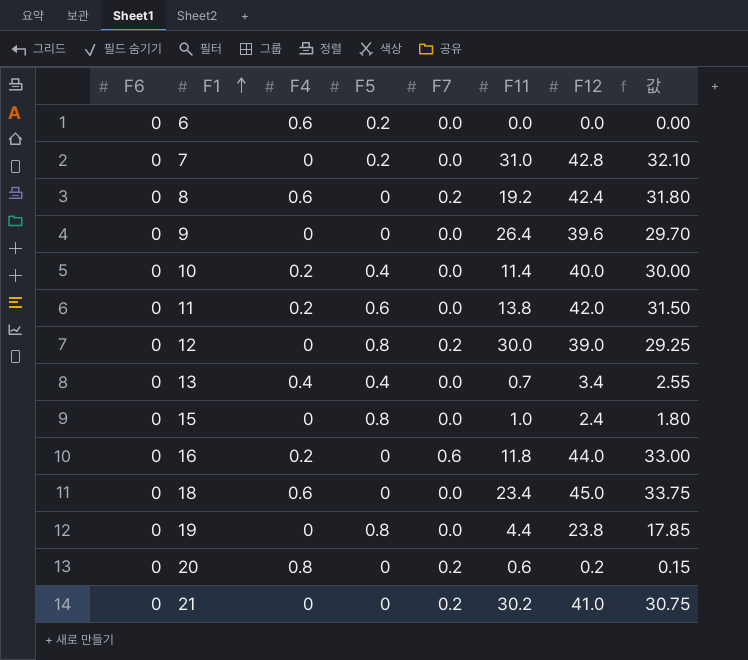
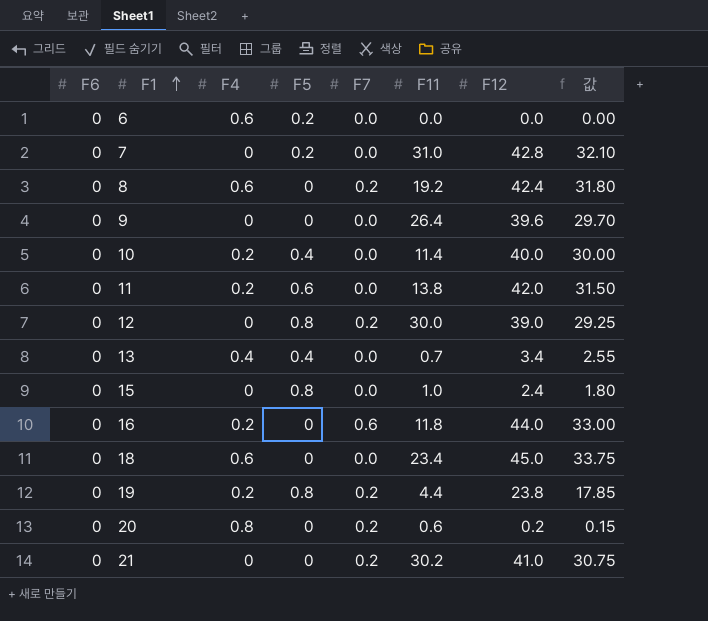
19 | F4: 0 -> 0.2
19 | F7: 0.0 -> 0.2

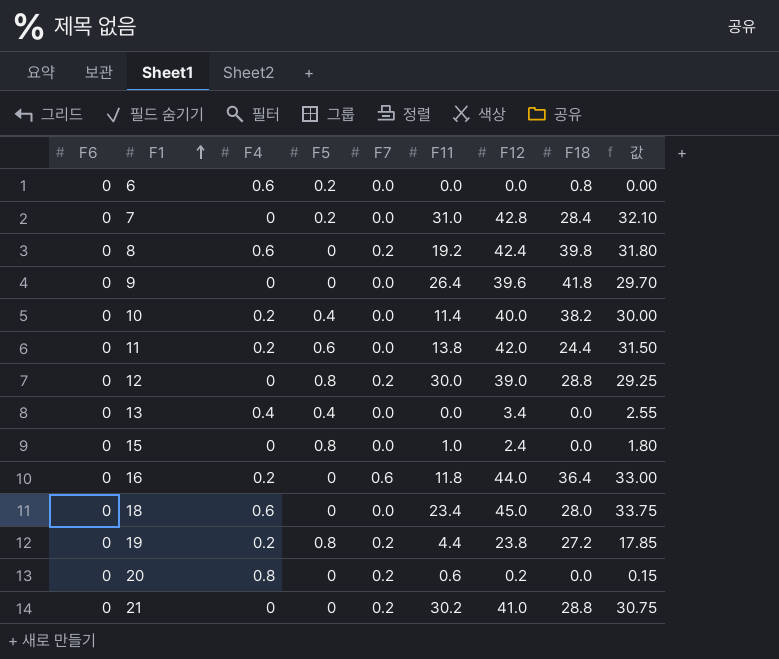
column F18 | position: none -> 8
13 | F11: 0.7 -> 0.0

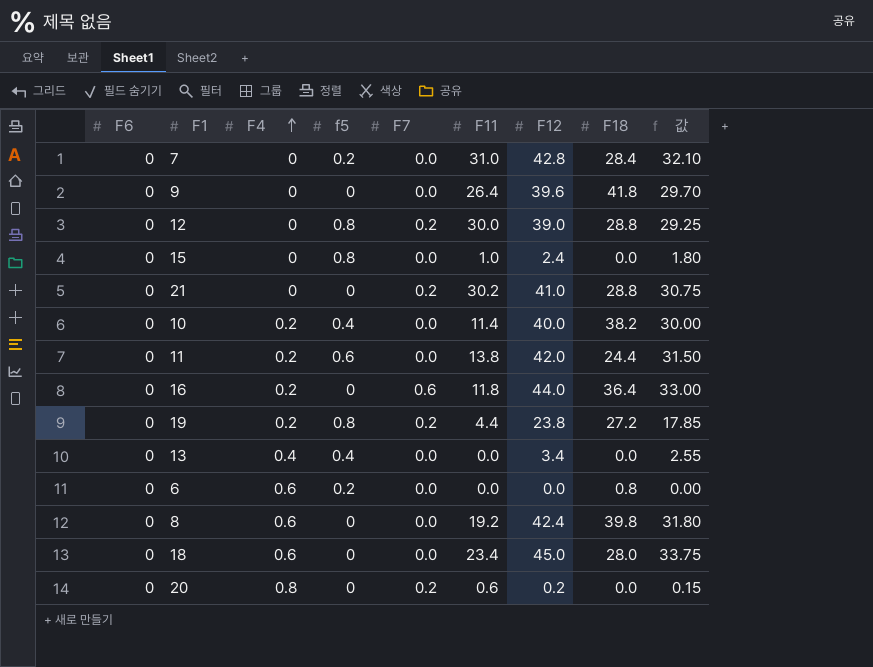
row order: F1 ascending -> F4 ascending
column name: F5 -> f5
8 | F7: 0.2 -> 0.0

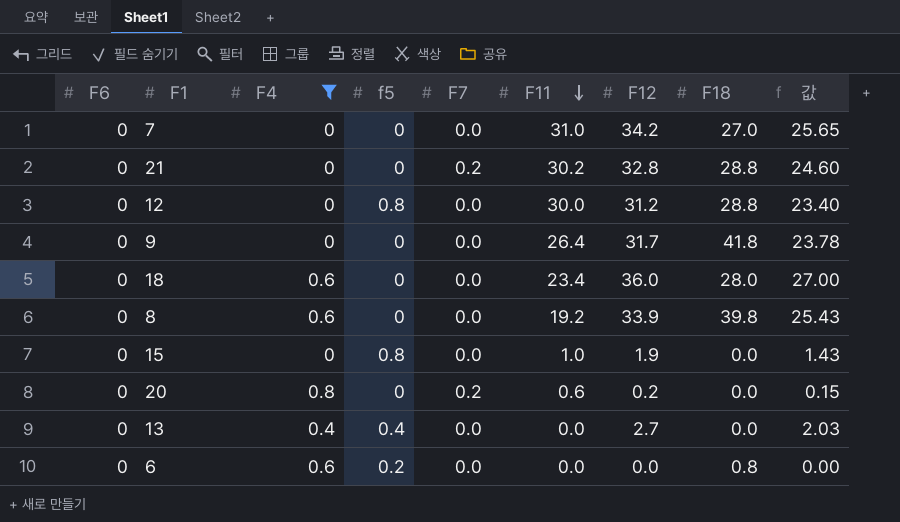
filter: none -> F4 != 0.2
row order: F4 ascending -> F11 descending
7 | f5: 0.2 -> 0
7 | F12: 42.8 -> 34.2
7 | F18: 28.4 -> 27.0
7 | 값: 32.10 -> 25.65
21 | F12: 41.0 -> 32.8
21 | 값: 30.75 -> 24.60
12 | F7: 0.2 -> 0.0
12 | F12: 39.0 -> 31.2
12 | 값: 29.25 -> 23.40
9 | F12: 39.6 -> 31.7
9 | 값: 29.70 -> 23.78
18 | F12: 45.0 -> 36.0
18 | 값: 33.75 -> 27.00
8 | F12: 42.4 -> 33.9
8 | 값: 31.80 -> 25.43
15 | F12: 2.4 -> 1.9
15 | 값: 1.80 -> 1.43
13 | F12: 3.4 -> 2.7
13 | 값: 2.55 -> 2.03

